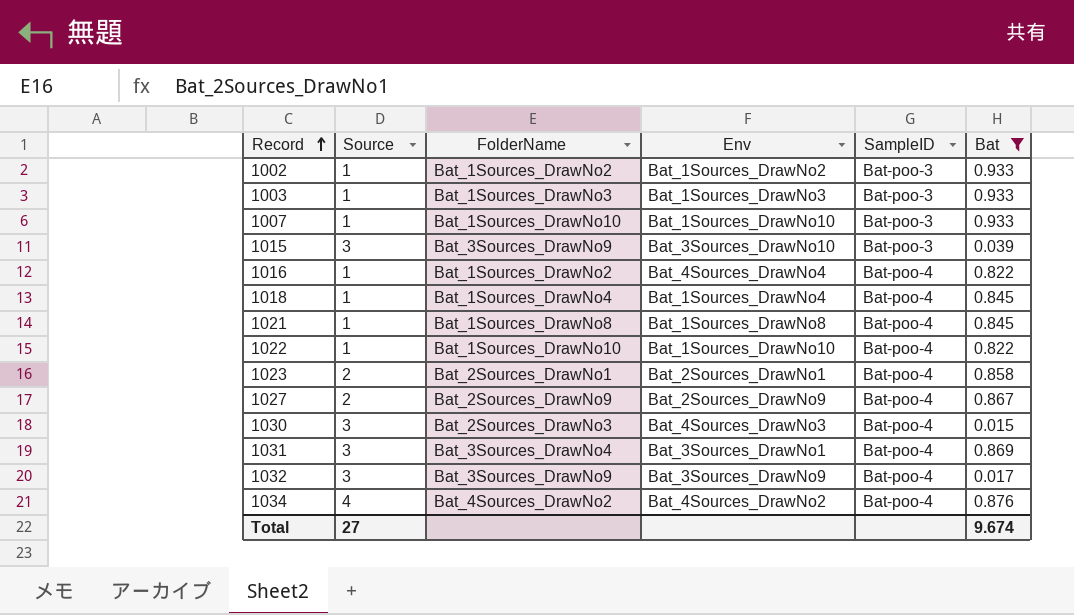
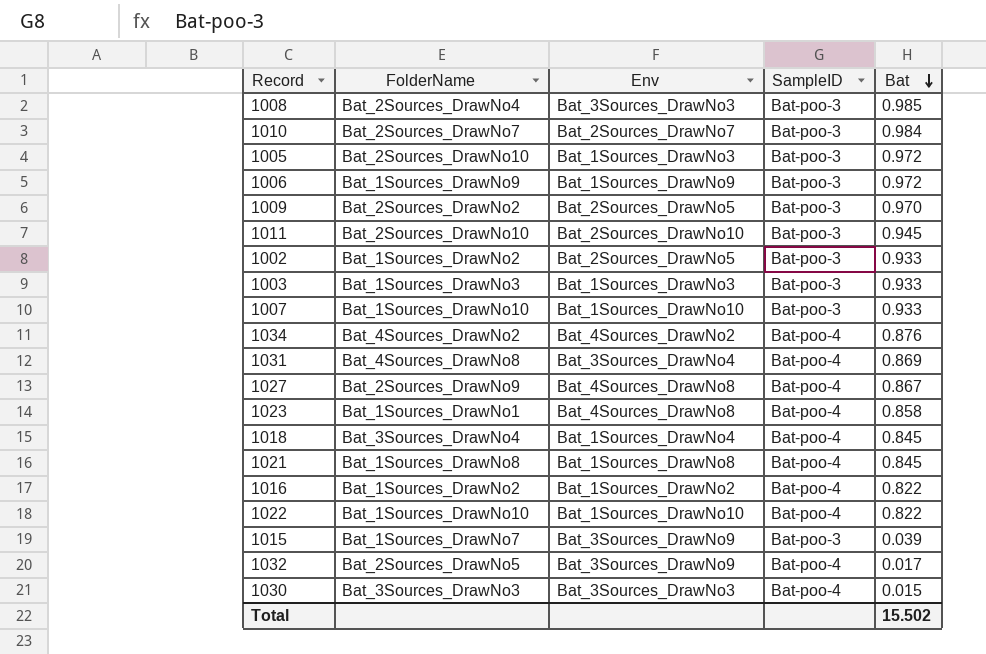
filter: Bat <= 0.933 -> none
row order: Record ascending -> Bat descending
column Source | position: 2 -> none
1002 | Env: Bat_1Sources_DrawNo2 -> Bat_2Sources_DrawNo5
1031 | FolderName: Bat_3Sources_DrawNo4 -> Bat_4Sources_DrawNo8
1031 | Env: Bat_3Sources_DrawNo1 -> Bat_3Sources_DrawNo4
1027 | Env: Bat_2Sources_DrawNo9 -> Bat_4Sources_DrawNo8
1023 | FolderName: Bat_2Sources_DrawNo1 -> Bat_1Sources_DrawNo1
1023 | Env: Bat_2Sources_DrawNo1 -> Bat_4Sources_DrawNo8
1018 | FolderName: Bat_1Sources_DrawNo4 -> Bat_3Sources_DrawNo4
1016 | Env: Bat_4Sources_DrawNo4 -> Bat_1Sources_DrawNo2
1015 | FolderName: Bat_3Sources_DrawNo9 -> Bat_1Sources_DrawNo7
1015 | Env: Bat_3Sources_DrawNo10 -> Bat_3Sources_DrawNo9
1032 | FolderName: Bat_3Sources_DrawNo9 -> Bat_2Sources_DrawNo5
1030 | FolderName: Bat_2Sources_DrawNo3 -> Bat_3Sources_DrawNo3
1030 | Env: Bat_4Sources_DrawNo3 -> Bat_3Sources_DrawNo3
Total | Bat: 9.674 -> 15.502

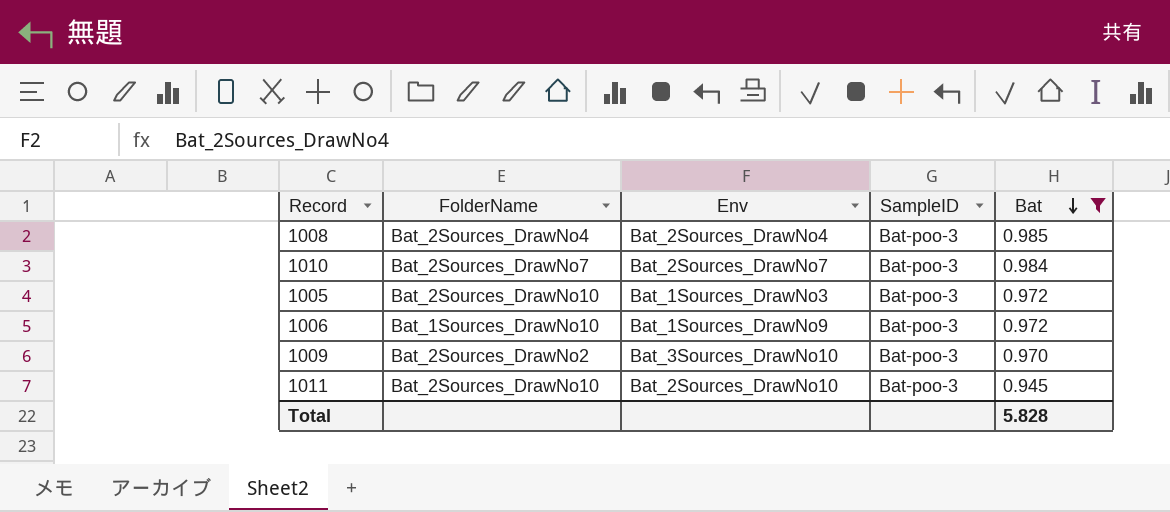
filter: none -> Bat >= 0.945
1008 | Env: Bat_3Sources_DrawNo3 -> Bat_2Sources_DrawNo4
1006 | FolderName: Bat_1Sources_DrawNo9 -> Bat_1Sources_DrawNo10
1009 | Env: Bat_2Sources_DrawNo5 -> Bat_3Sources_DrawNo10
Total | Bat: 15.502 -> 5.828

